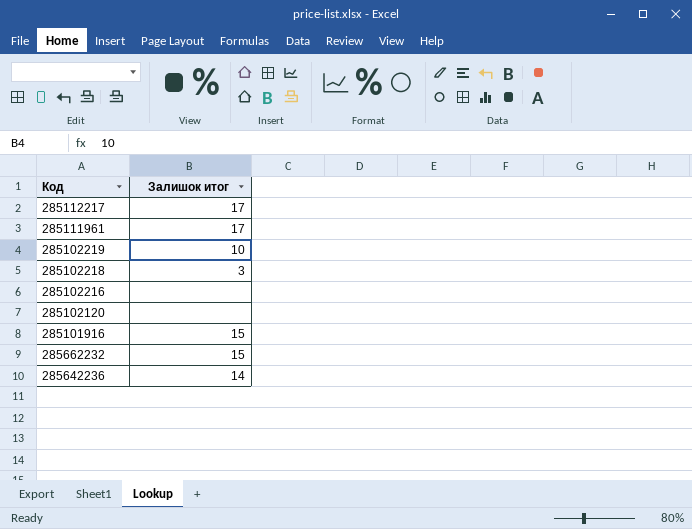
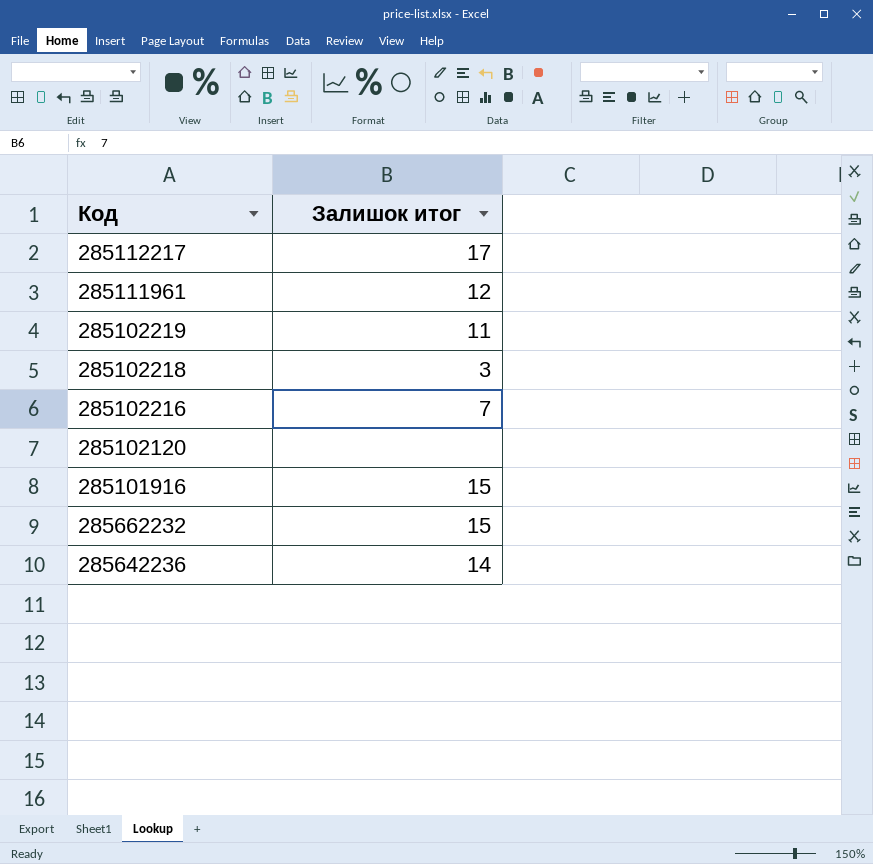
285111961 | Залишок итог: 17 -> 12
285102219 | Залишок итог: 10 -> 11
285102216 | Залишок итог: none -> 7

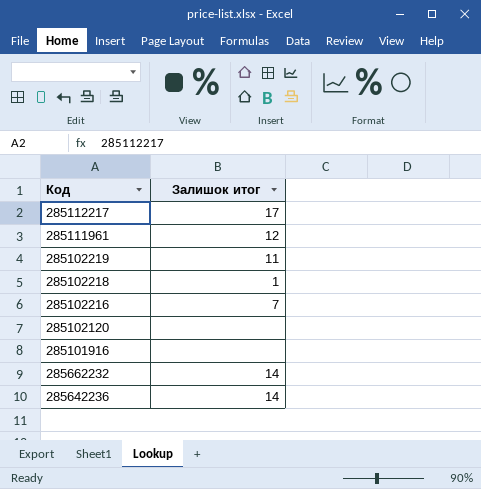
285102218 | Залишок итог: 3 -> 1
285101916 | Залишок итог: 15 -> none
285662232 | Залишок итог: 15 -> 14

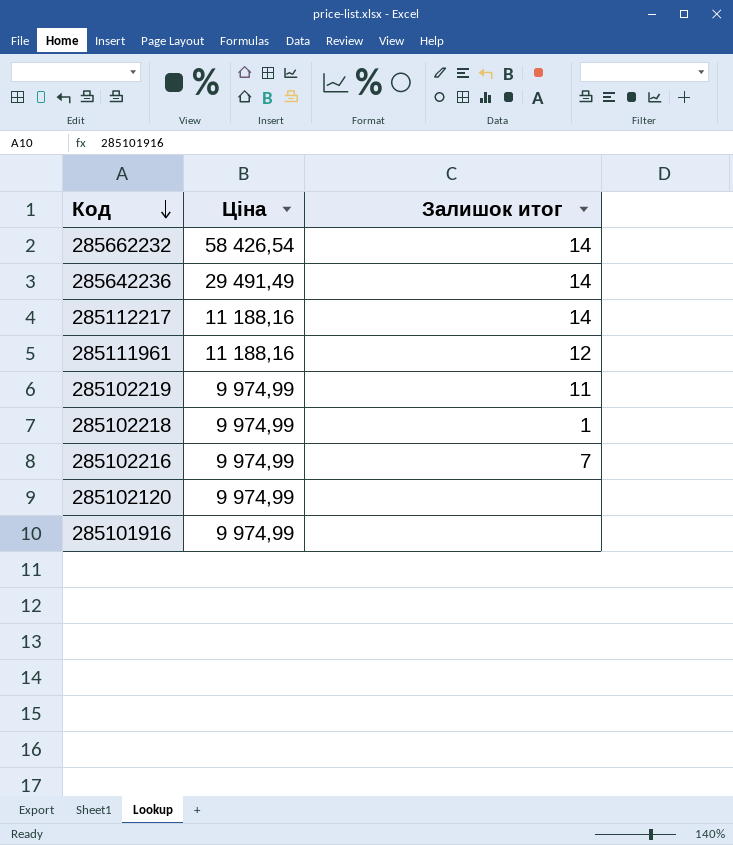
row order: none -> Код descending
column Ціна | position: none -> 2
285112217 | Залишок итог: 17 -> 14

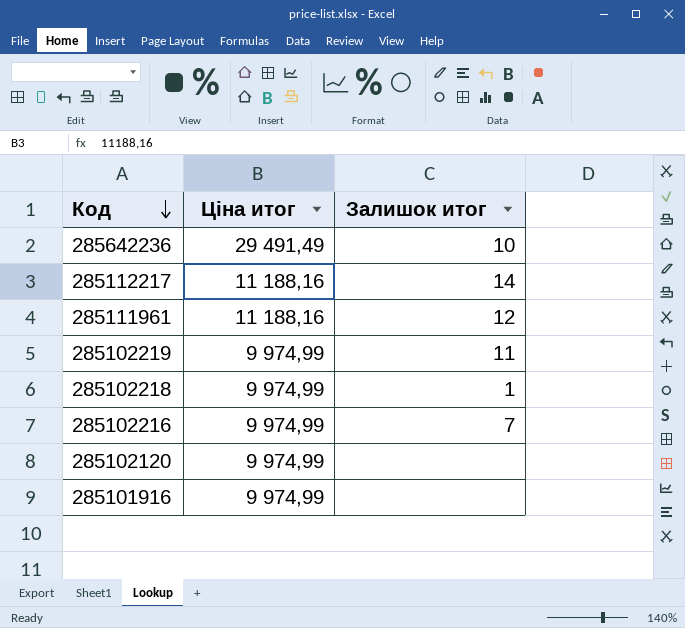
column name: Ціна -> Ціна итог
row 285662232: 58 426,54 | 14 -> none
285642236 | Залишок итог: 14 -> 10

